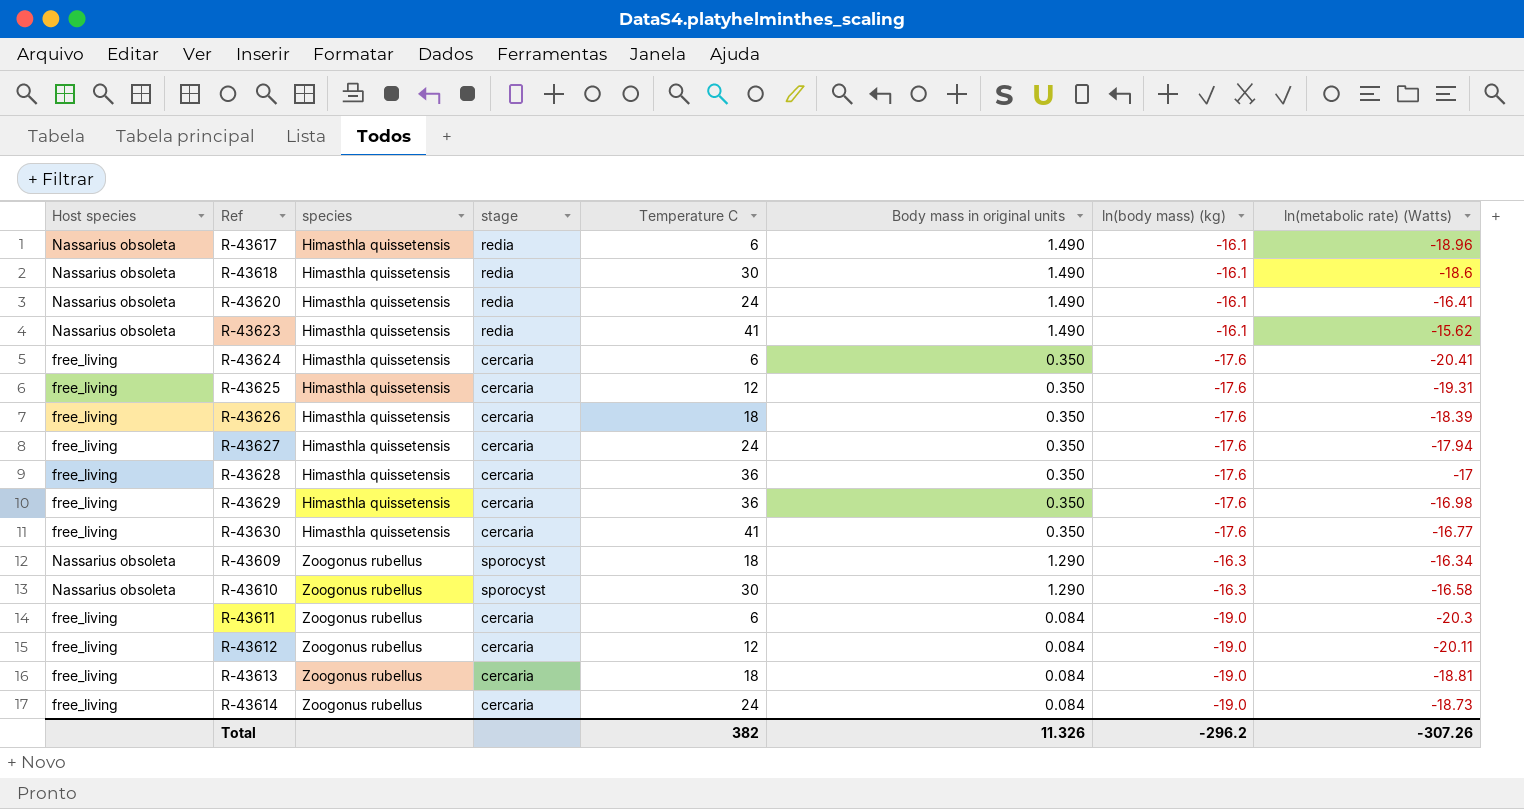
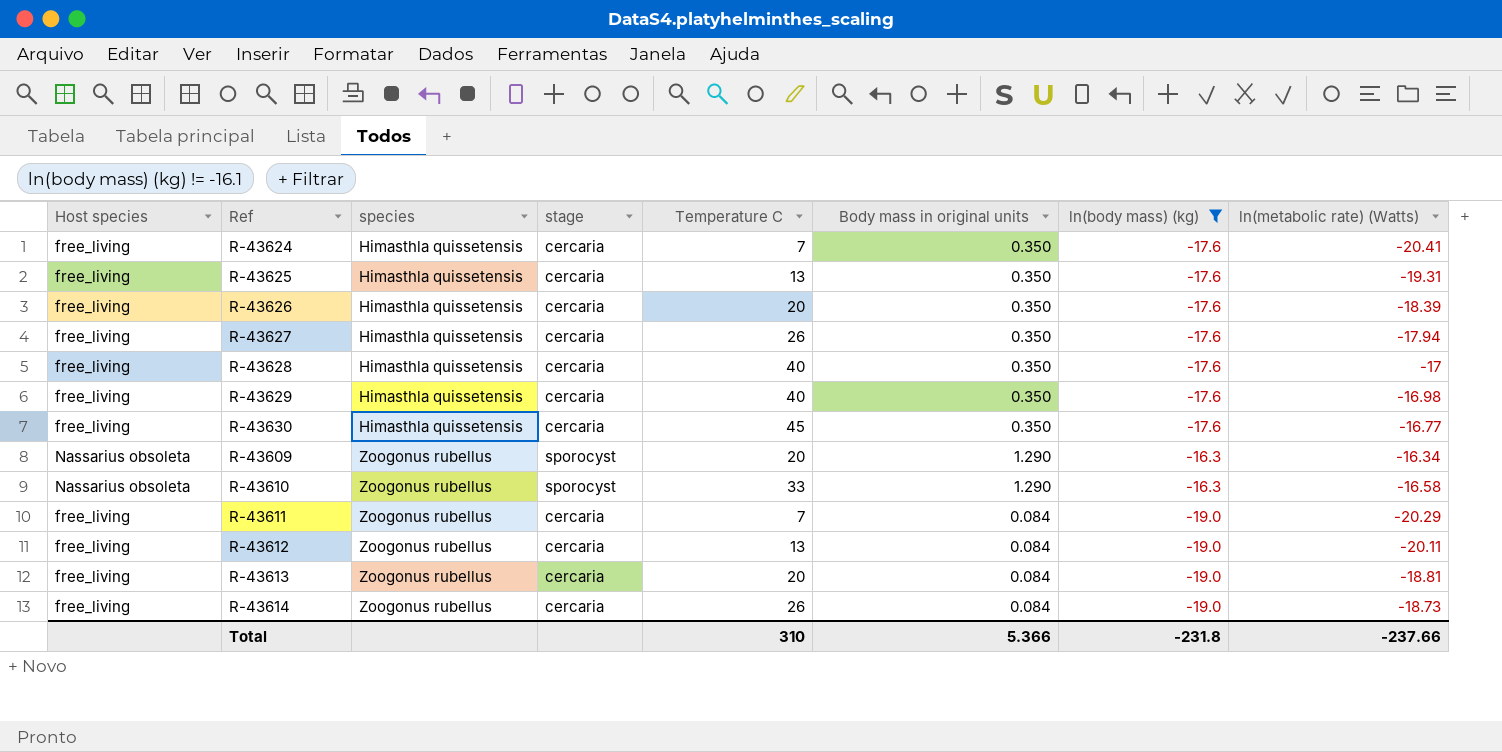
filter: none -> ln(body mass) (kg) != -16.1
R-43624 | Temperature C: 6 -> 7
R-43625 | Temperature C: 12 -> 13
R-43626 | Temperature C: 18 -> 20
R-43627 | Temperature C: 24 -> 26
R-43628 | Temperature C: 36 -> 40
R-43629 | Temperature C: 36 -> 40
R-43630 | Temperature C: 41 -> 45
R-43609 | Temperature C: 18 -> 20
R-43610 | Temperature C: 30 -> 33
R-43611 | Temperature C: 6 -> 7
R-43611 | ln(metabolic rate) (Watts): -20.3 -> -20.29
R-43612 | Temperature C: 12 -> 13
R-43613 | Temperature C: 18 -> 20
R-43614 | Temperature C: 24 -> 26
Total | Temperature C: 382 -> 310
Total | Body mass in original units: 11.326 -> 5.366
Total | ln(body mass) (kg): -296.2 -> -231.8
Total | ln(metabolic rate) (Watts): -307.26 -> -237.66

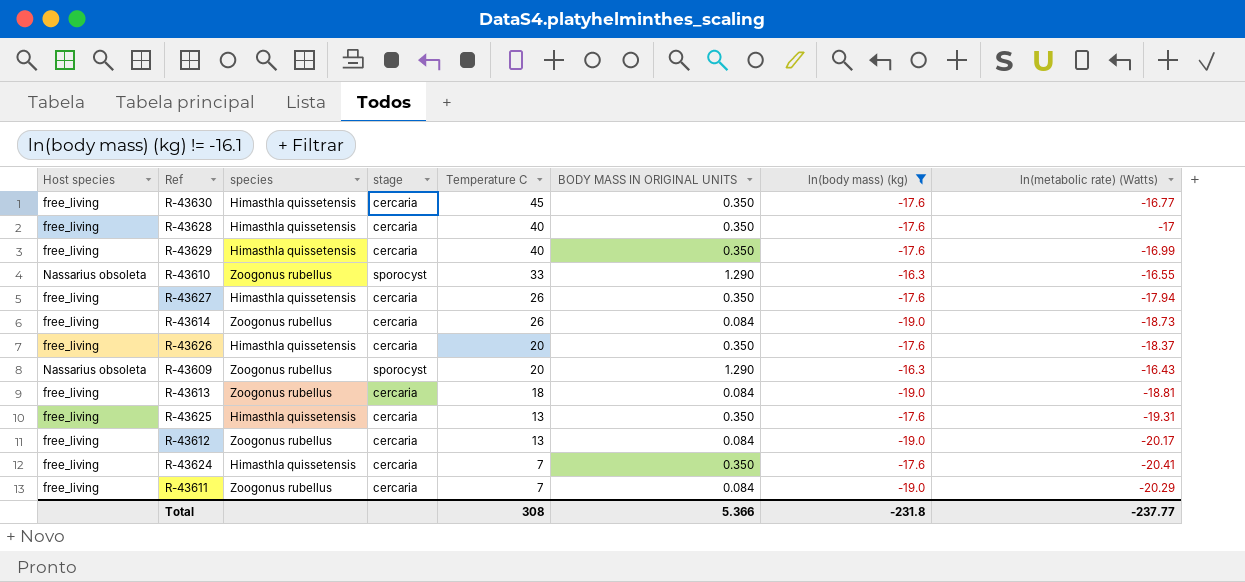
row order: species ascending -> Temperature C descending
column name: Body mass in original units -> BODY MASS IN ORIGINAL UNITS
R-43629 | ln(metabolic rate) (Watts): -16.98 -> -16.99
R-43610 | ln(metabolic rate) (Watts): -16.58 -> -16.55
R-43626 | ln(metabolic rate) (Watts): -18.39 -> -18.37
R-43609 | ln(metabolic rate) (Watts): -16.34 -> -16.43
R-43613 | Temperature C: 20 -> 18
R-43612 | ln(metabolic rate) (Watts): -20.11 -> -20.17
Total | Temperature C: 310 -> 308
Total | ln(metabolic rate) (Watts): -237.66 -> -237.77

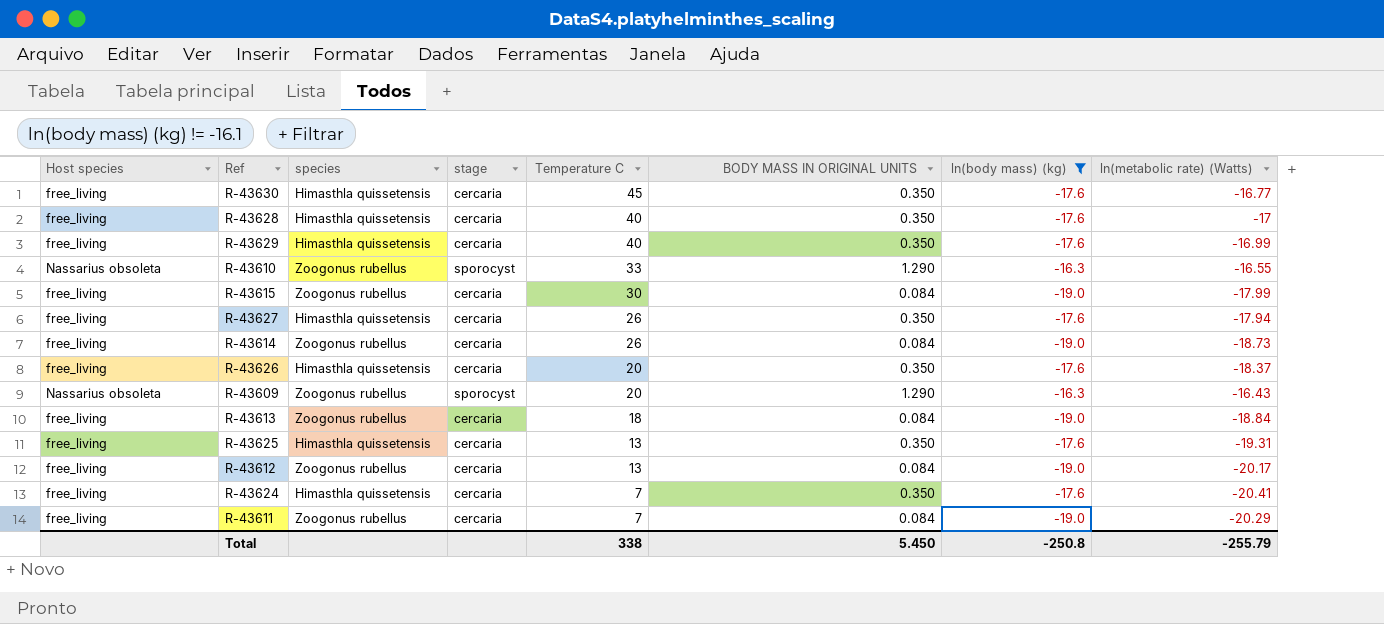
row R-43615: none -> free_living | Zoogonus rubellus | cercaria | 30 | 0.084 | -19.0 | -17.99
R-43613 | ln(metabolic rate) (Watts): -18.81 -> -18.84
Total | Temperature C: 308 -> 338
Total | BODY MASS IN ORIGINAL UNITS: 5.366 -> 5.450
Total | ln(body mass) (kg): -231.8 -> -250.8
Total | ln(metabolic rate) (Watts): -237.77 -> -255.79

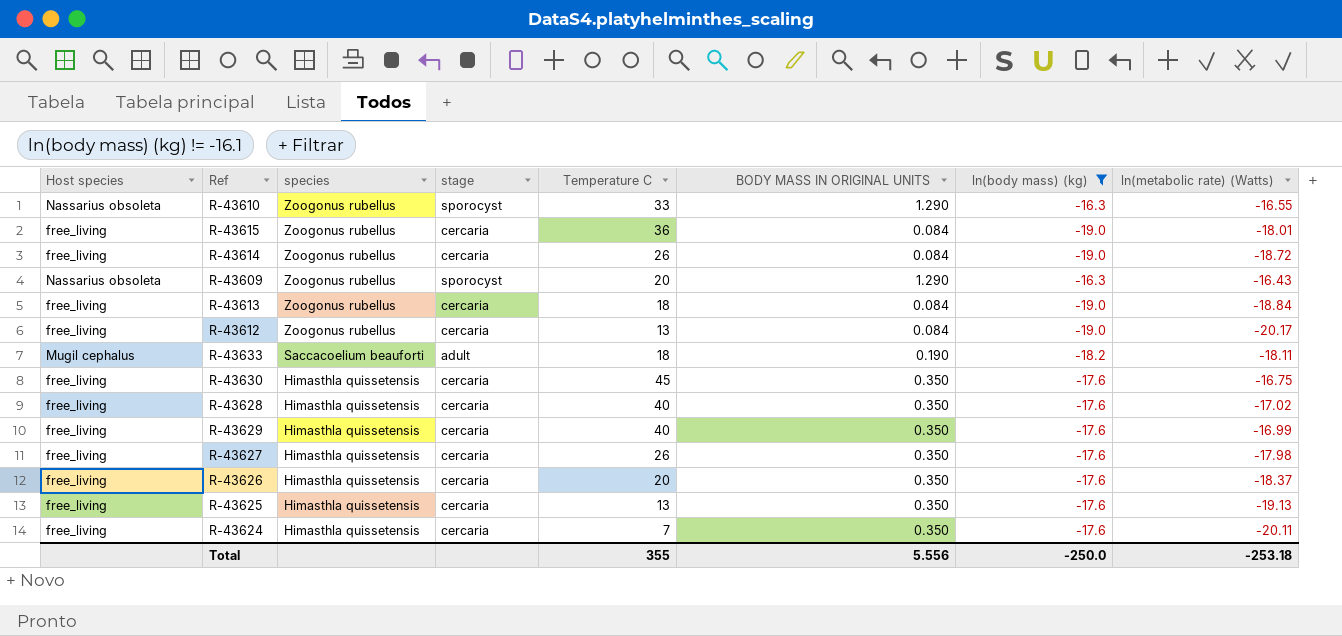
row order: Temperature C descending -> species descending
row R-43611: free_living | Zoogonus rubellus | cercaria | 7 | 0.084 | -19.0 | -20.29 -> none
R-43615 | Temperature C: 30 -> 36
R-43615 | ln(metabolic rate) (Watts): -17.99 -> -18.01
R-43614 | ln(metabolic rate) (Watts): -18.73 -> -18.72
row R-43633: none -> Mugil cephalus | Saccacoelium beauforti | adult | 18 | 0.190 | -18.2 | -18.11
R-43630 | ln(metabolic rate) (Watts): -16.77 -> -16.75
R-43628 | ln(metabolic rate) (Watts): -17 -> -17.02
R-43627 | ln(metabolic rate) (Watts): -17.94 -> -17.98
R-43625 | ln(metabolic rate) (Watts): -19.31 -> -19.13
R-43624 | ln(metabolic rate) (Watts): -20.41 -> -20.11
Total | Temperature C: 338 -> 355
Total | BODY MASS IN ORIGINAL UNITS: 5.450 -> 5.556
Total | ln(body mass) (kg): -250.8 -> -250.0
Total | ln(metabolic rate) (Watts): -255.79 -> -253.18

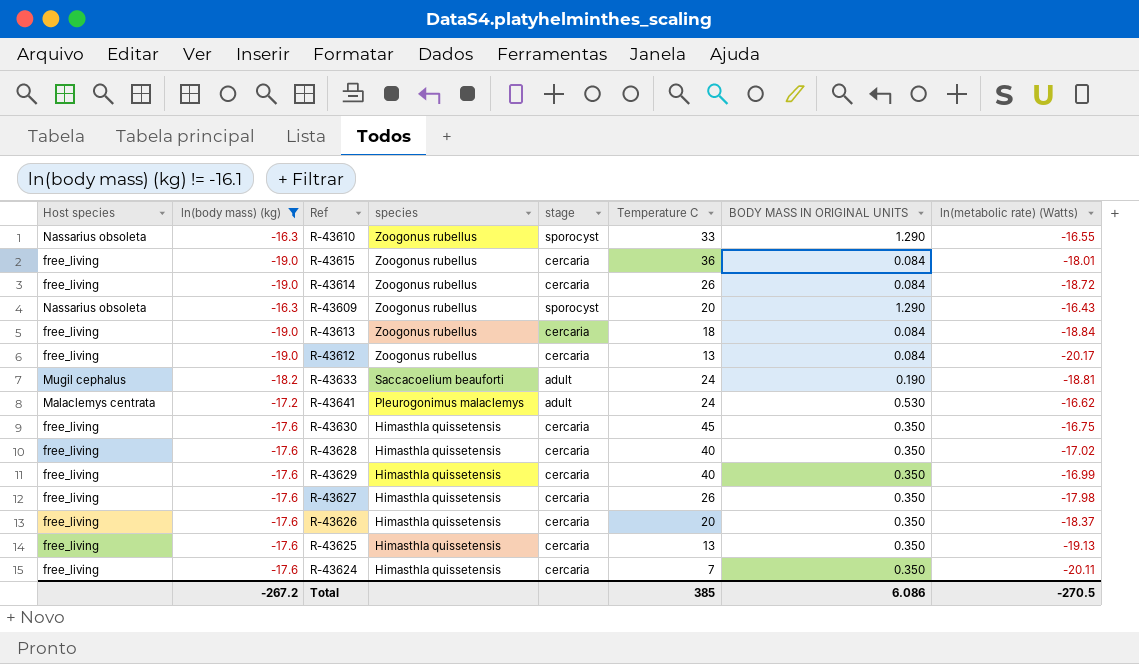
column ln(body mass) (kg) | position: 7 -> 2
R-43633 | Temperature C: 18 -> 24
R-43633 | ln(metabolic rate) (Watts): -18.11 -> -18.81
row R-43641: none -> Malaclemys centrata | -17.2 | Pleurogonimus malaclemys | adult | 24 | 0.530 | -16.62
Total | ln(body mass) (kg): -250.0 -> -267.2
Total | Temperature C: 355 -> 385
Total | BODY MASS IN ORIGINAL UNITS: 5.556 -> 6.086
Total | ln(metabolic rate) (Watts): -253.18 -> -270.5

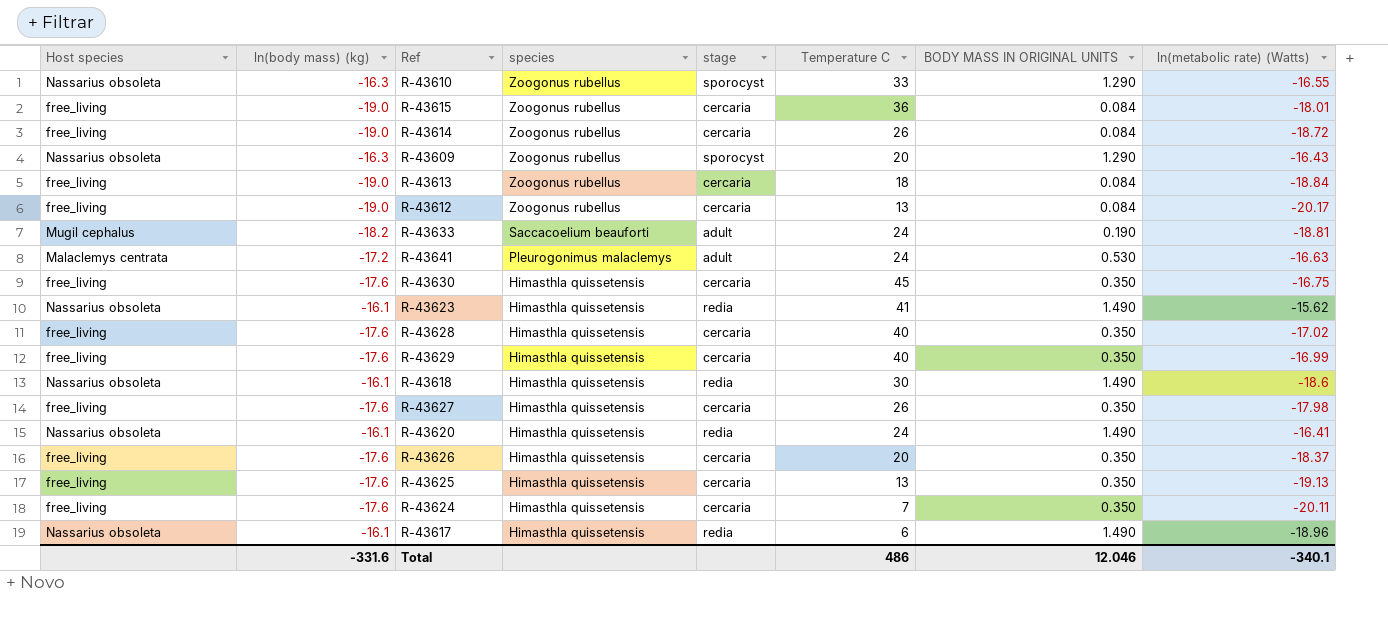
filter: ln(body mass) (kg) != -16.1 -> none
R-43641 | ln(metabolic rate) (Watts): -16.62 -> -16.63
Total | ln(body mass) (kg): -267.2 -> -331.6
Total | Temperature C: 385 -> 486
Total | BODY MASS IN ORIGINAL UNITS: 6.086 -> 12.046
Total | ln(metabolic rate) (Watts): -270.5 -> -340.1

